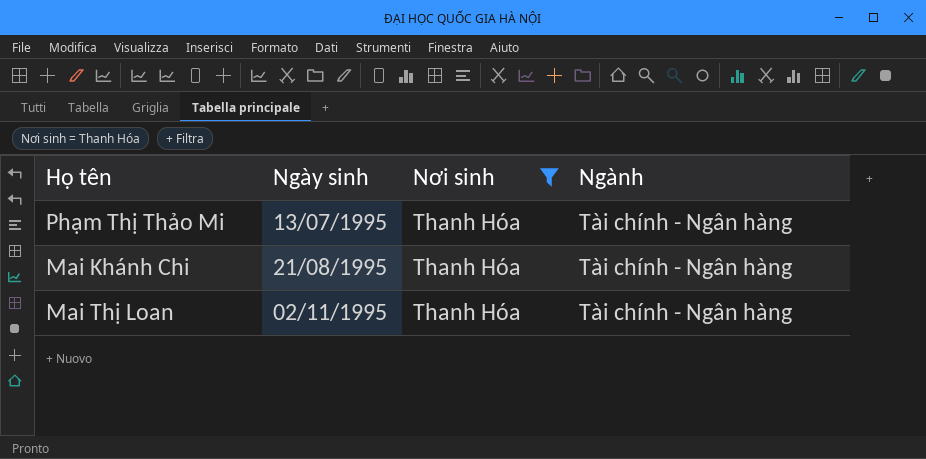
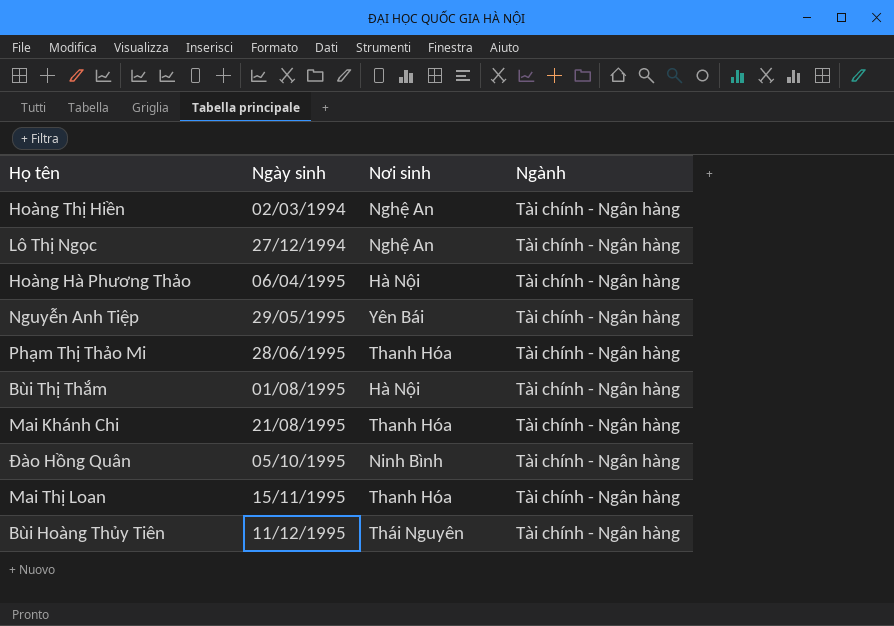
filter: Nơi sinh = Thanh Hóa -> none
Phạm Thị Thảo Mi | Ngày sinh: 13/07/1995 -> 28/06/1995
Mai Thị Loan | Ngày sinh: 02/11/1995 -> 15/11/1995

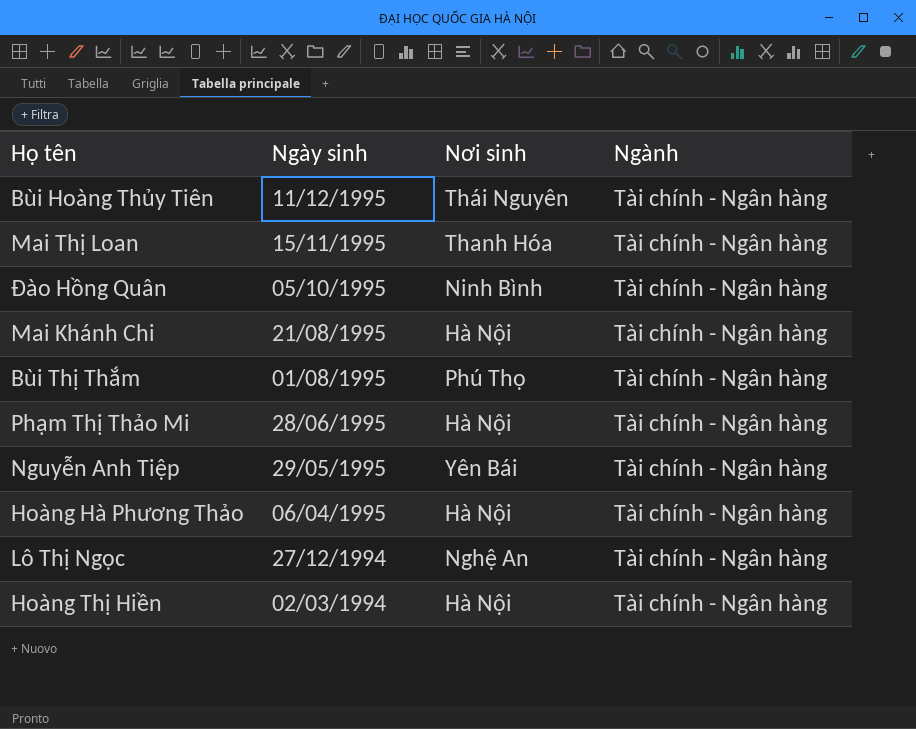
row order: Ngày sinh ascending -> Ngày sinh descending
Mai Khánh Chi | Nơi sinh: Thanh Hóa -> Hà Nội
Bùi Thị Thắm | Nơi sinh: Hà Nội -> Phú Thọ
Phạm Thị Thảo Mi | Nơi sinh: Thanh Hóa -> Hà Nội
Hoàng Thị Hiền | Nơi sinh: Nghệ An -> Hà Nội

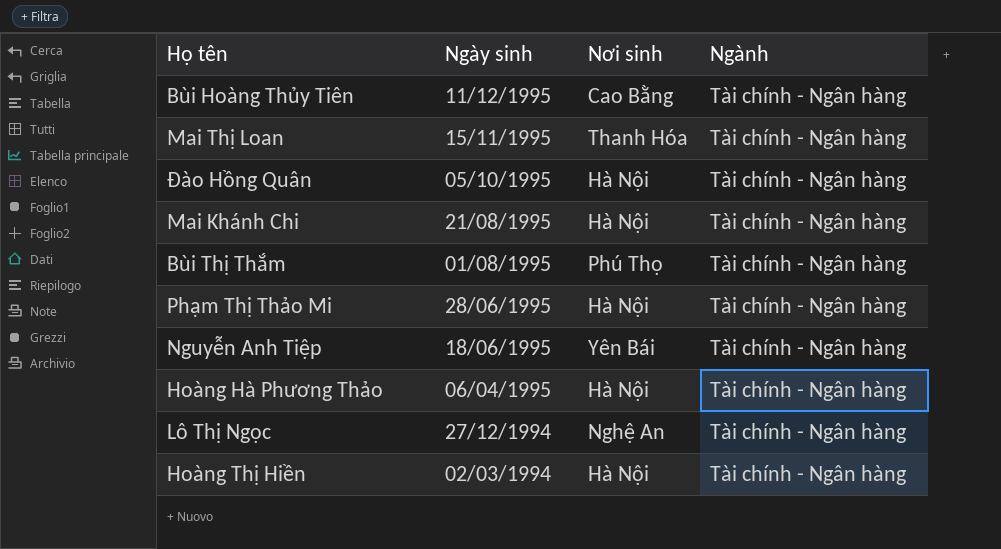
Bùi Hoàng Thủy Tiên | Nơi sinh: Thái Nguyên -> Cao Bằng
Đào Hồng Quân | Nơi sinh: Ninh Bình -> Hà Nội
Nguyễn Anh Tiệp | Ngày sinh: 29/05/1995 -> 18/06/1995

